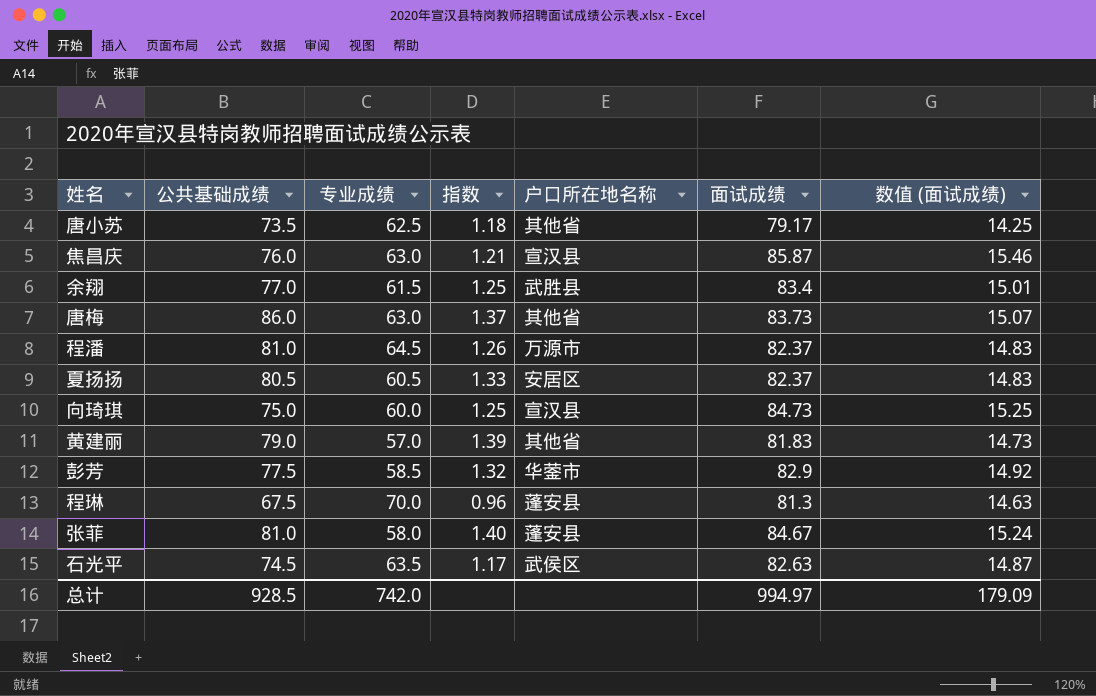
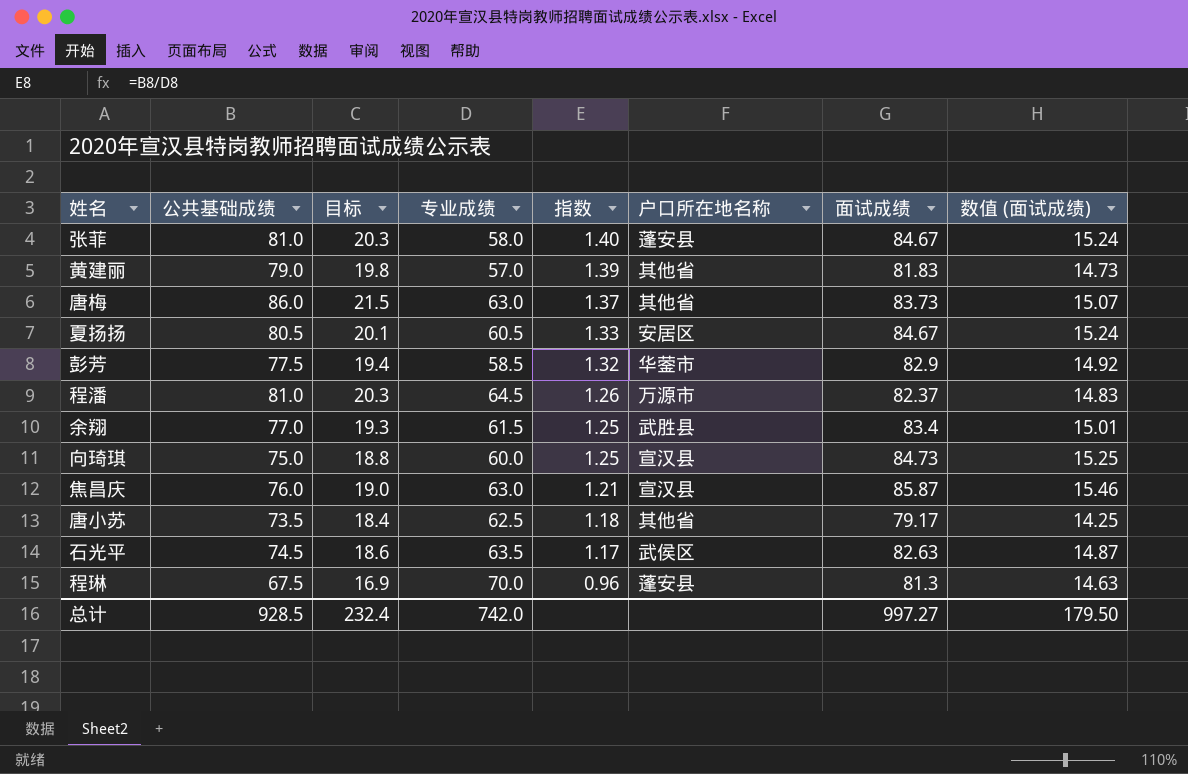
row order: none -> 指数 descending
column 目标 | formula: none -> [公共基础成绩] * 0.25
夏扬扬 | 面试成绩: 82.37 -> 84.67
夏扬扬 | 数值 (面试成绩): 14.83 -> 15.24
总计 | 面试成绩: 994.97 -> 997.27
总计 | 数值 (面试成绩): 179.09 -> 179.50

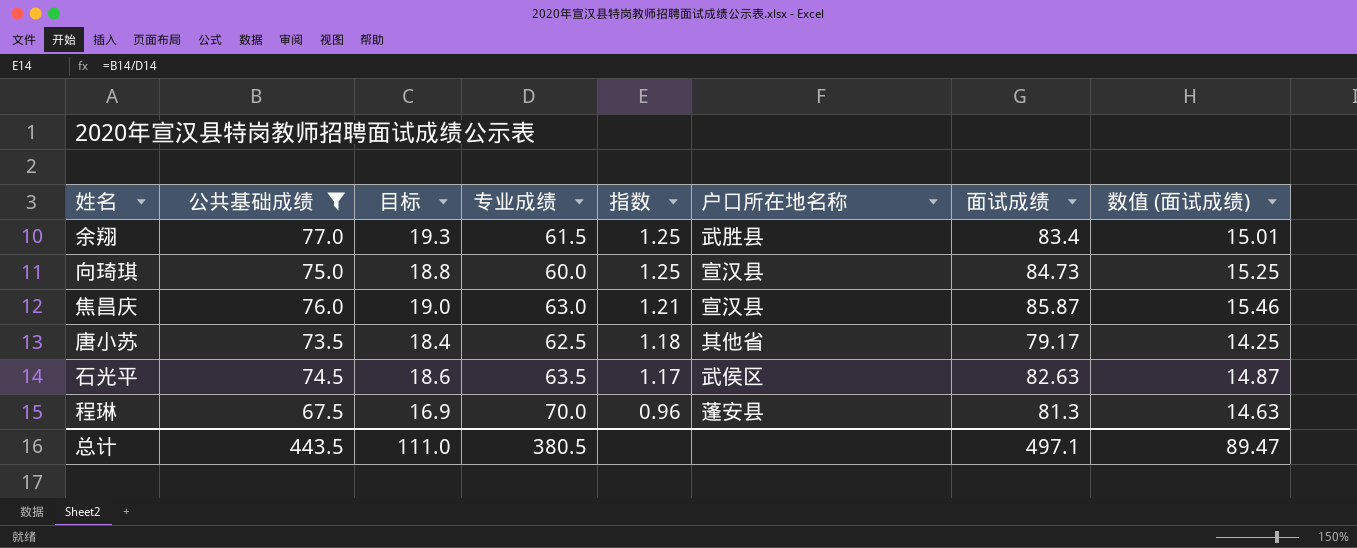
filter: none -> 公共基础成绩 <= 77.0
总计 | 公共基础成绩: 928.5 -> 443.5
总计 | 目标: 232.4 -> 111.0
总计 | 专业成绩: 742.0 -> 380.5
总计 | 面试成绩: 997.27 -> 497.1
总计 | 数值 (面试成绩): 179.50 -> 89.47

